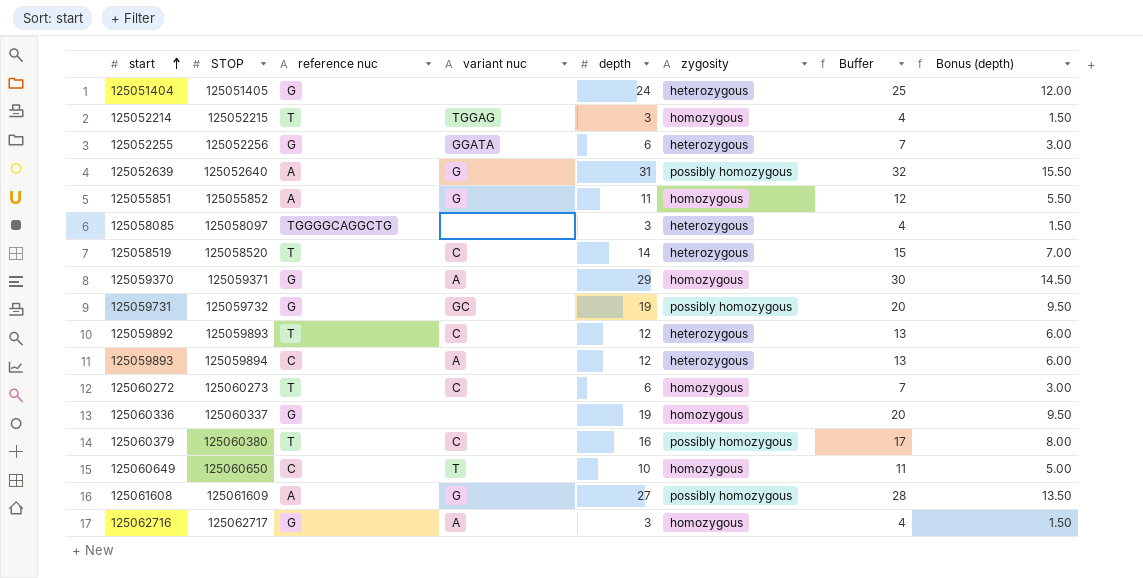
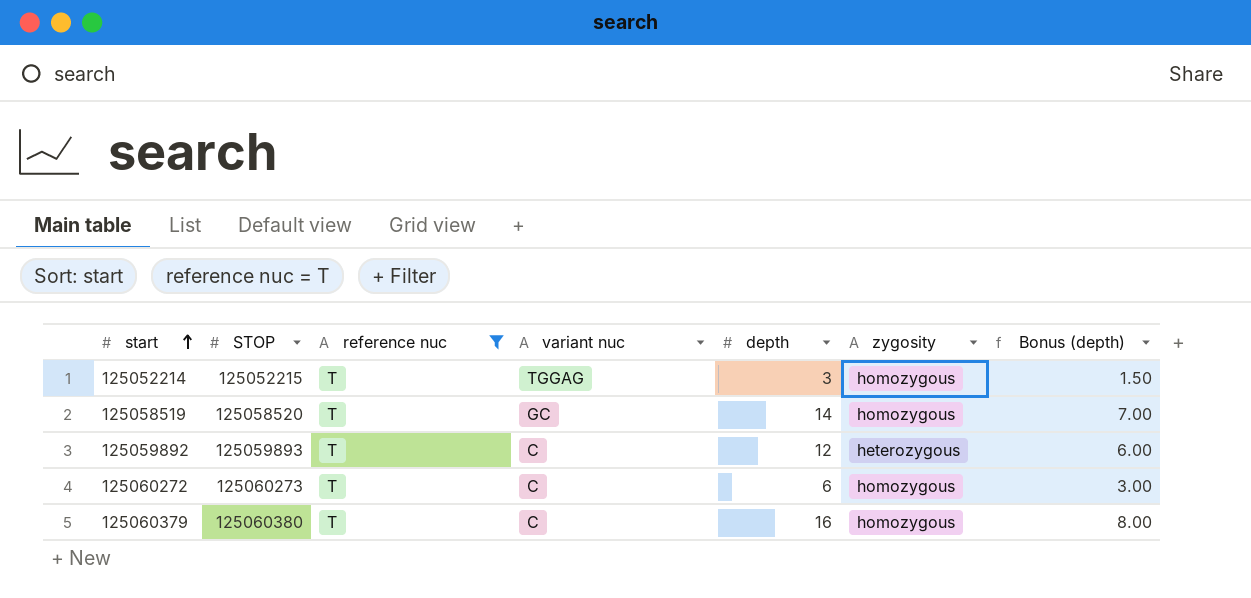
filter: none -> reference nuc = T
column Buffer | formula: [depth] + 1 -> none
125058519 | variant nuc: C -> GC
125058519 | zygosity: heterozygous -> homozygous
125060379 | zygosity: possibly homozygous -> homozygous

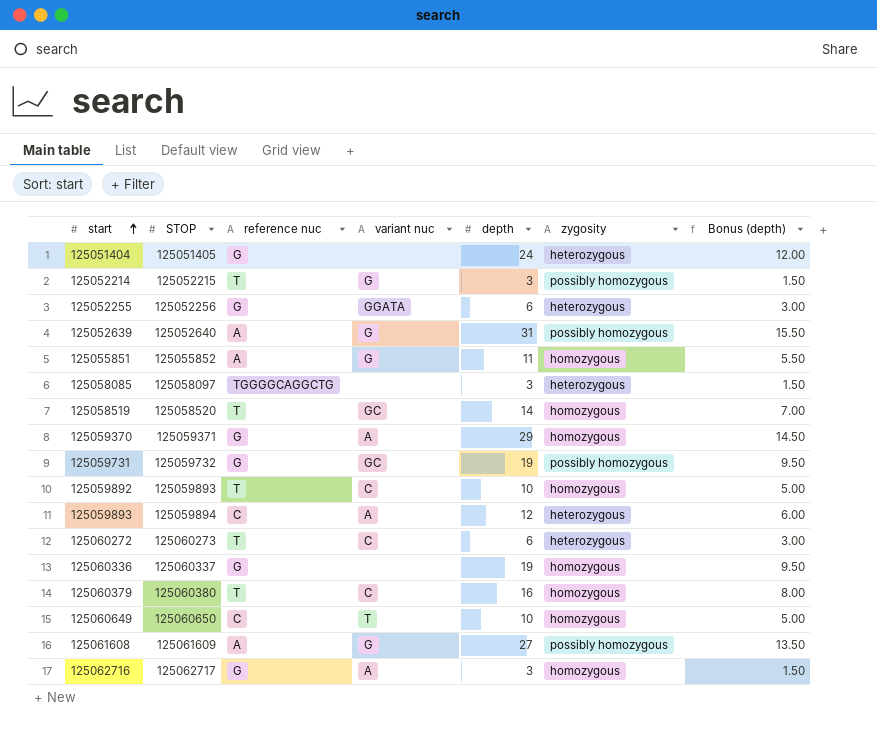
filter: reference nuc = T -> none
125052214 | variant nuc: TGGAG -> G
125052214 | zygosity: homozygous -> possibly homozygous
125059892 | depth: 12 -> 10
125059892 | zygosity: heterozygous -> homozygous
125059892 | Bonus (depth): 6.00 -> 5.00
125060272 | zygosity: homozygous -> heterozygous

